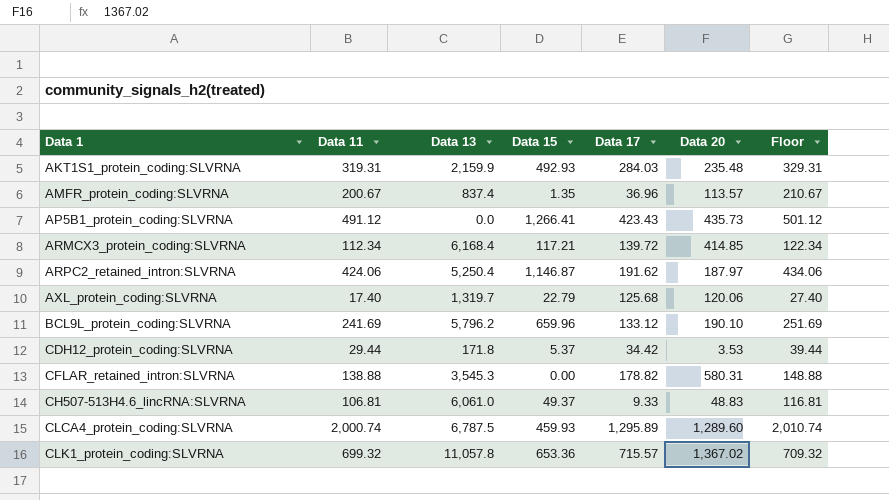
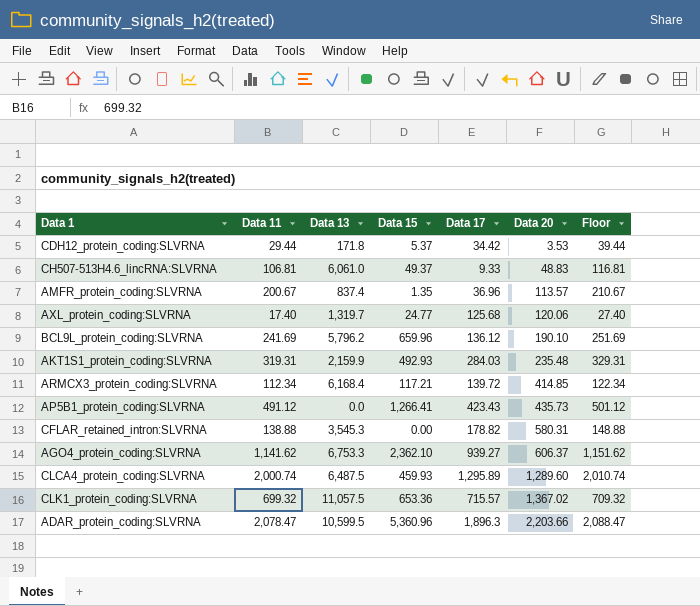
row order: Data 1 ascending -> Data 20 ascending
row ARPC2_retained_intron:SLVRNA: 424.06 | 5,250.4 | 1,146.87 | 191.62 | 187.97 | 434.06 -> none
AXL_protein_coding:SLVRNA | Data 15: 22.79 -> 24.77
BCL9L_protein_coding:SLVRNA | Data 17: 133.12 -> 136.12
row AGO4_protein_coding:SLVRNA: none -> 1,141.62 | 6,753.3 | 2,362.10 | 939.27 | 606.37 | 1,151.62
CLCA4_protein_coding:SLVRNA | Data 13: 6,787.5 -> 6,487.5
CLK1_protein_coding:SLVRNA | Data 13: 11,057.8 -> 11,057.5
row ADAR_protein_coding:SLVRNA: none -> 2,078.47 | 10,599.5 | 5,360.96 | 1,896.3 | 2,203.66 | 2,088.47

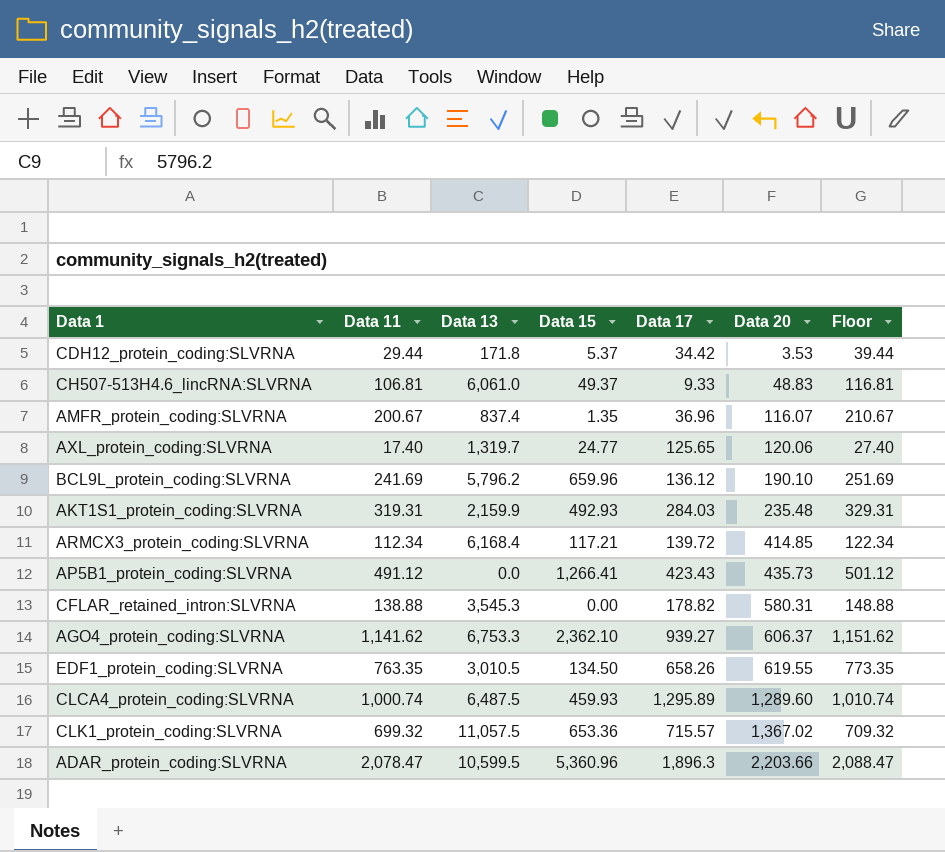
AMFR_protein_coding:SLVRNA | Data 20: 113.57 -> 116.07
AXL_protein_coding:SLVRNA | Data 17: 125.68 -> 125.65
row EDF1_protein_coding:SLVRNA: none -> 763.35 | 3,010.5 | 134.50 | 658.26 | 619.55 | 773.35
CLCA4_protein_coding:SLVRNA | Data 11: 2,000.74 -> 1,000.74
CLCA4_protein_coding:SLVRNA | Floor: 2,010.74 -> 1,010.74

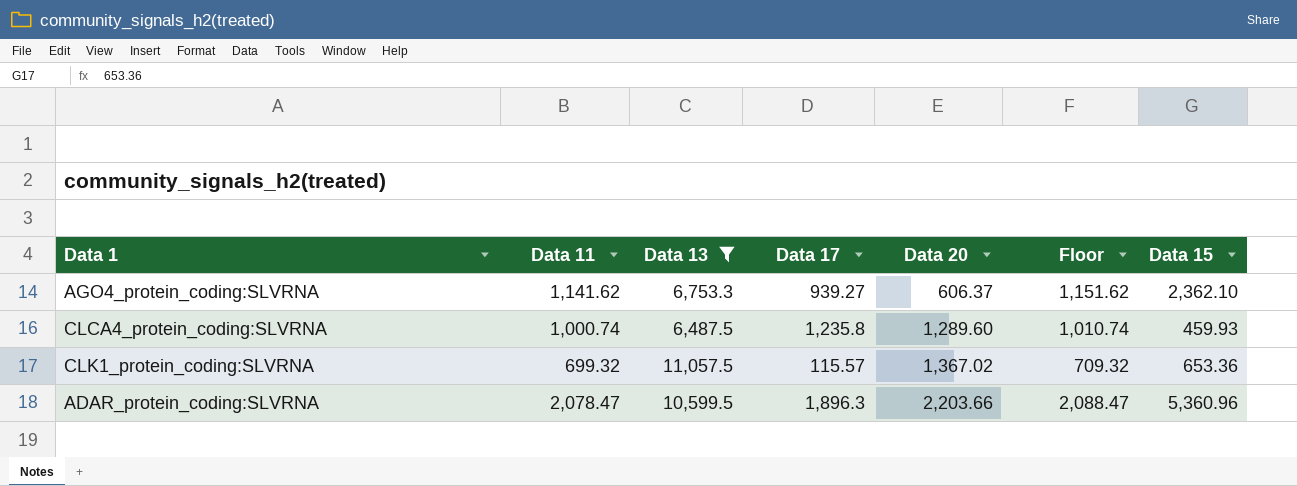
filter: none -> Data 13 >= 6,487.5
column Data 15 | position: 4 -> 7
CLCA4_protein_coding:SLVRNA | Data 17: 1,295.89 -> 1,235.8
CLK1_protein_coding:SLVRNA | Data 17: 715.57 -> 115.57

